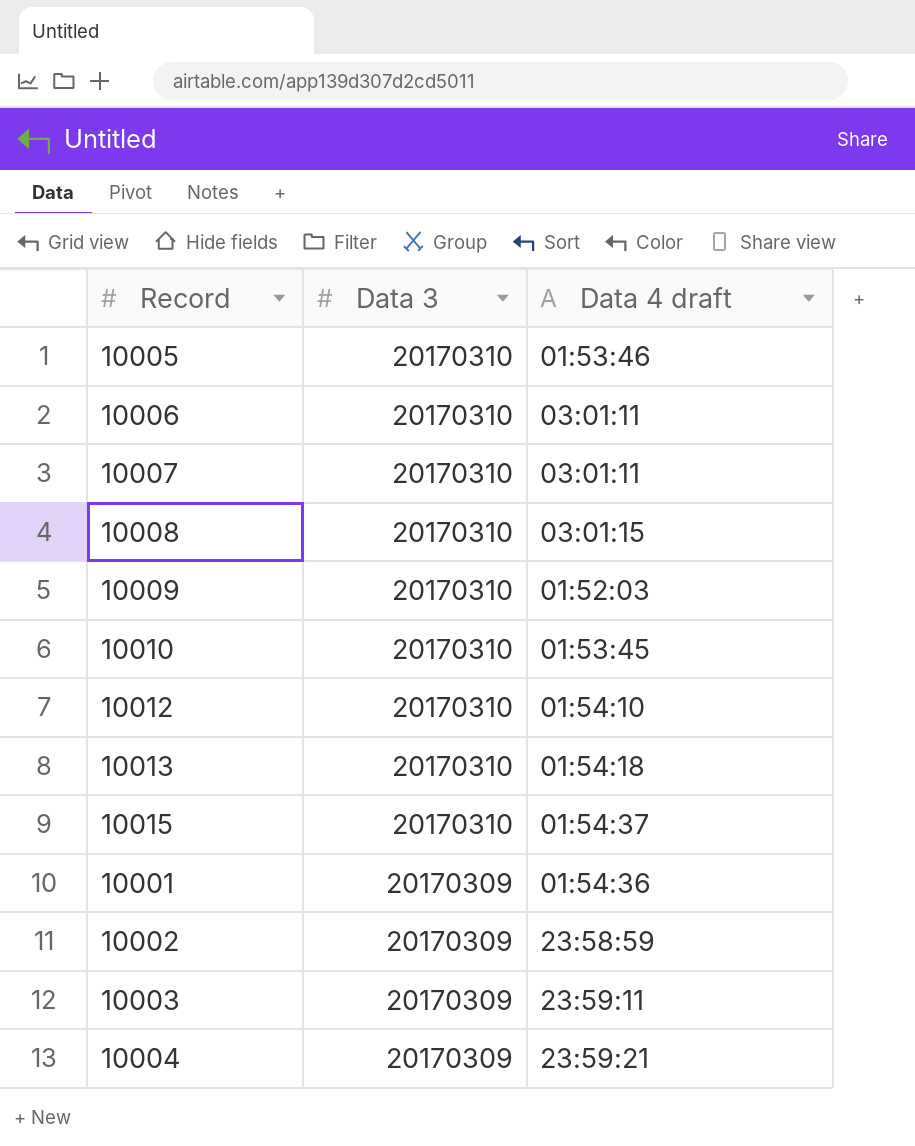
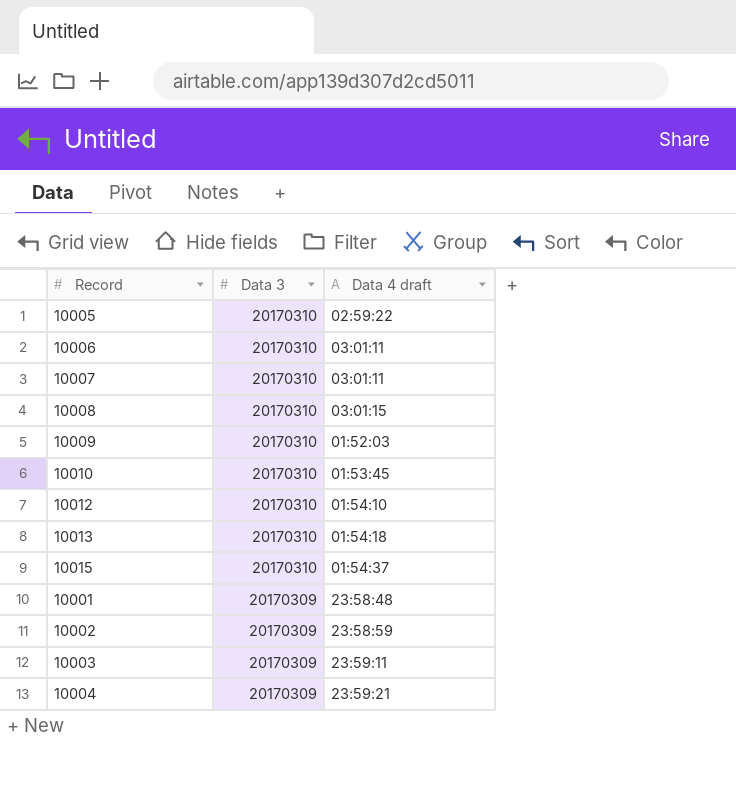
10005 | Data 4 draft: 01:53:46 -> 02:59:22
10001 | Data 4 draft: 01:54:36 -> 23:58:48

